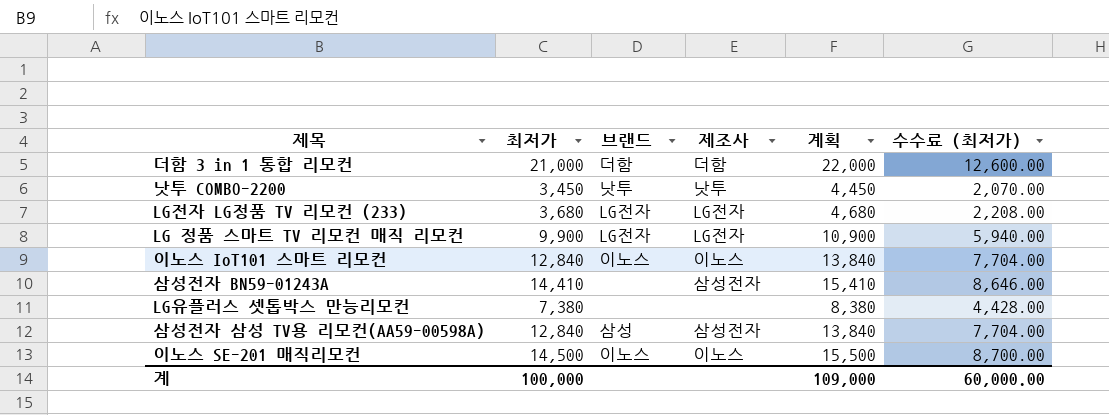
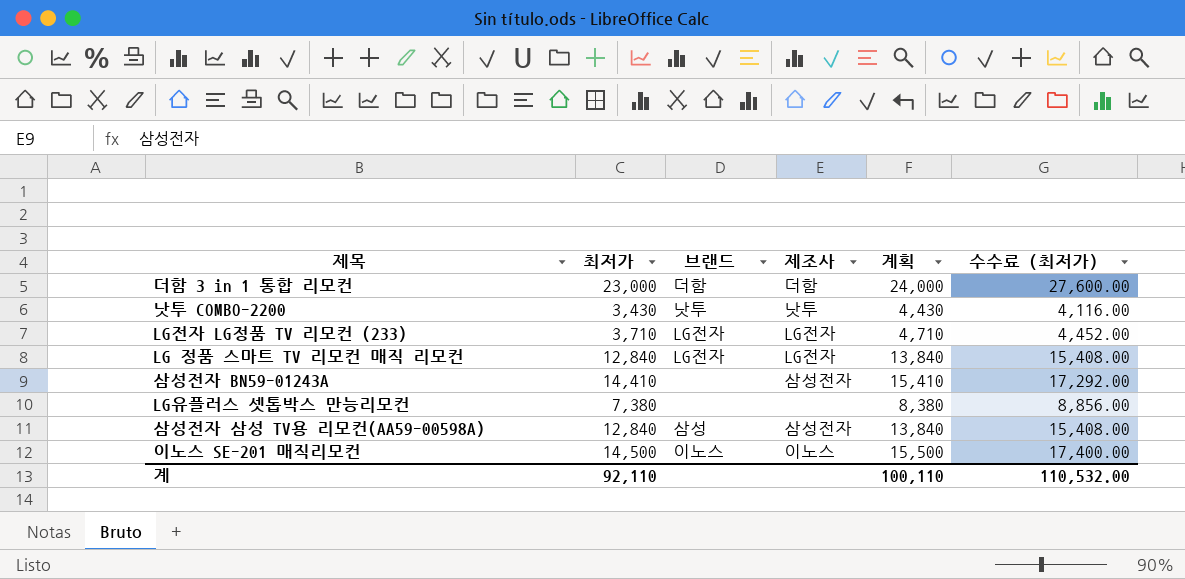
column 수수료 (최저가) | formula: [최저가] * 0.6 -> [최저가] * 1.2
row 이노스 IoT101 스마트 리모컨: 12,840 | 이노스 | 이노스 | 13,840 | 7,704.00 -> none
더함 3 in 1 통합 리모컨 | 최저가: 21,000 -> 23,000
더함 3 in 1 통합 리모컨 | 계획: 22,000 -> 24,000
낫투 COMBO-2200 | 최저가: 3,450 -> 3,430
낫투 COMBO-2200 | 계획: 4,450 -> 4,430
LG전자 LG정품 TV 리모컨 (233) | 최저가: 3,680 -> 3,710
LG전자 LG정품 TV 리모컨 (233) | 계획: 4,680 -> 4,710
LG 정품 스마트 TV 리모컨 매직 리모컨 | 최저가: 9,900 -> 12,840
LG 정품 스마트 TV 리모컨 매직 리모컨 | 계획: 10,900 -> 13,840
계 | 최저가: 100,000 -> 92,110
계 | 계획: 109,000 -> 100,110
계 | 수수료 (최저가): 60,000.00 -> 110,532.00

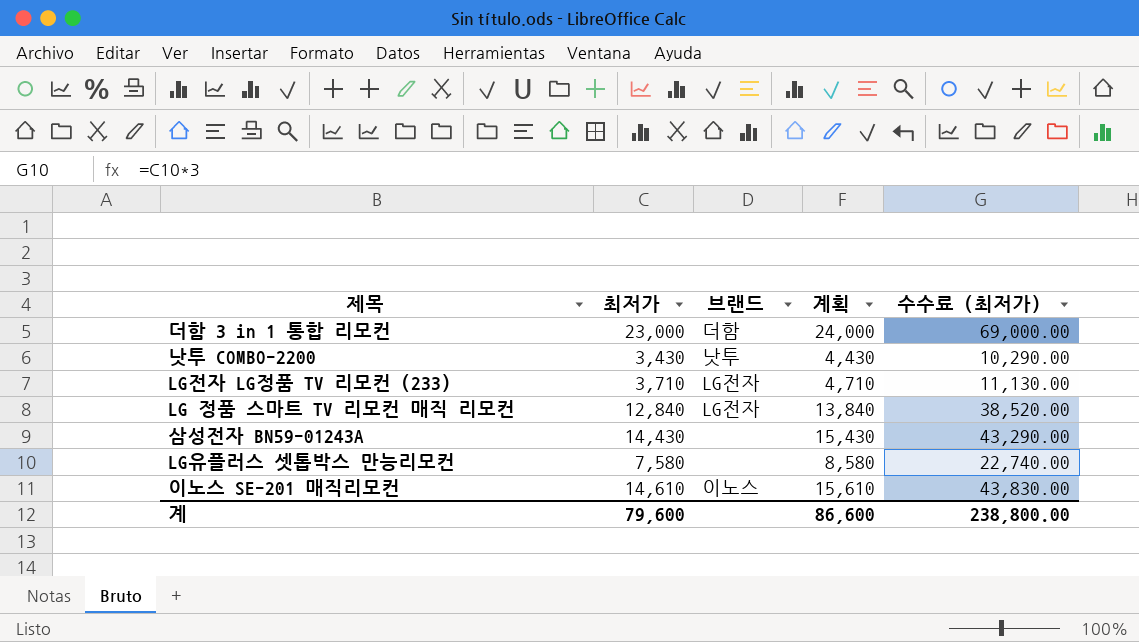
column 제조사 | position: 4 -> none
column 수수료 (최저가) | formula: [최저가] * 1.2 -> [최저가] * 3
row 삼성전자 삼성 TV용 리모컨(AA59-00598A): 12,840 | 삼성 | 삼성전자 | 13,840 | 15,408.00 -> none
삼성전자 BN59-01243A | 최저가: 14,410 -> 14,430
삼성전자 BN59-01243A | 계획: 15,410 -> 15,430
LG유플러스 셋톱박스 만능리모컨 | 최저가: 7,380 -> 7,580
LG유플러스 셋톱박스 만능리모컨 | 계획: 8,380 -> 8,580
이노스 SE-201 매직리모컨 | 최저가: 14,500 -> 14,610
이노스 SE-201 매직리모컨 | 계획: 15,500 -> 15,610
계 | 최저가: 92,110 -> 79,600
계 | 계획: 100,110 -> 86,600
계 | 수수료 (최저가): 110,532.00 -> 238,800.00

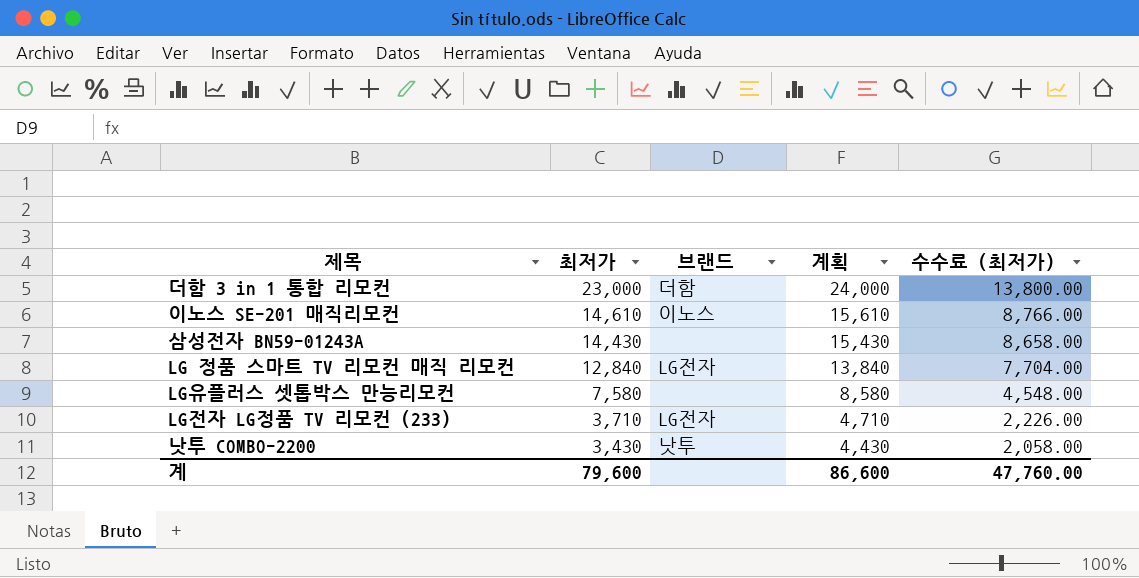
row order: none -> 최저가 descending
column 수수료 (최저가) | formula: [최저가] * 3 -> [최저가] * 0.6
계 | 수수료 (최저가): 238,800.00 -> 47,760.00

